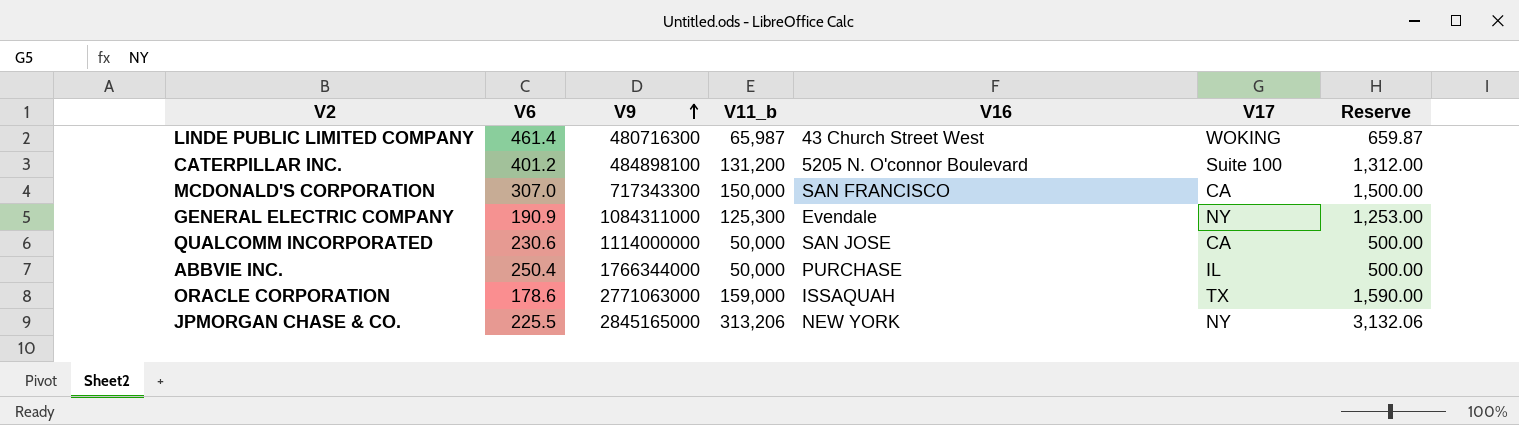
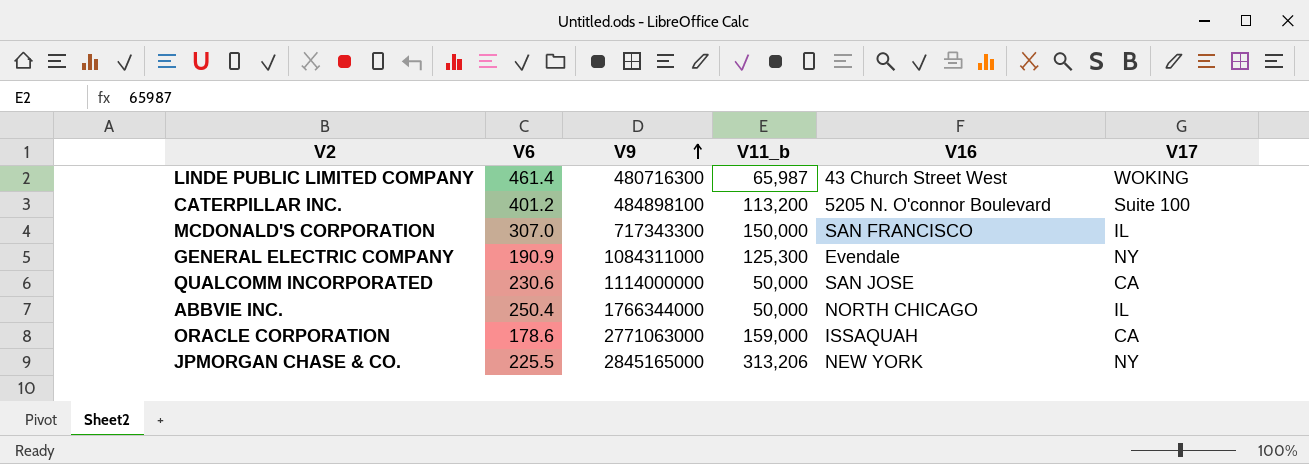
column Reserve | formula: [V11_b] * 0.01 -> none
CATERPILLAR INC. | V11_b: 131,200 -> 113,200
MCDONALD'S CORPORATION | V17: CA -> IL
ABBVIE INC. | V16: PURCHASE -> NORTH CHICAGO
ORACLE CORPORATION | V17: TX -> CA

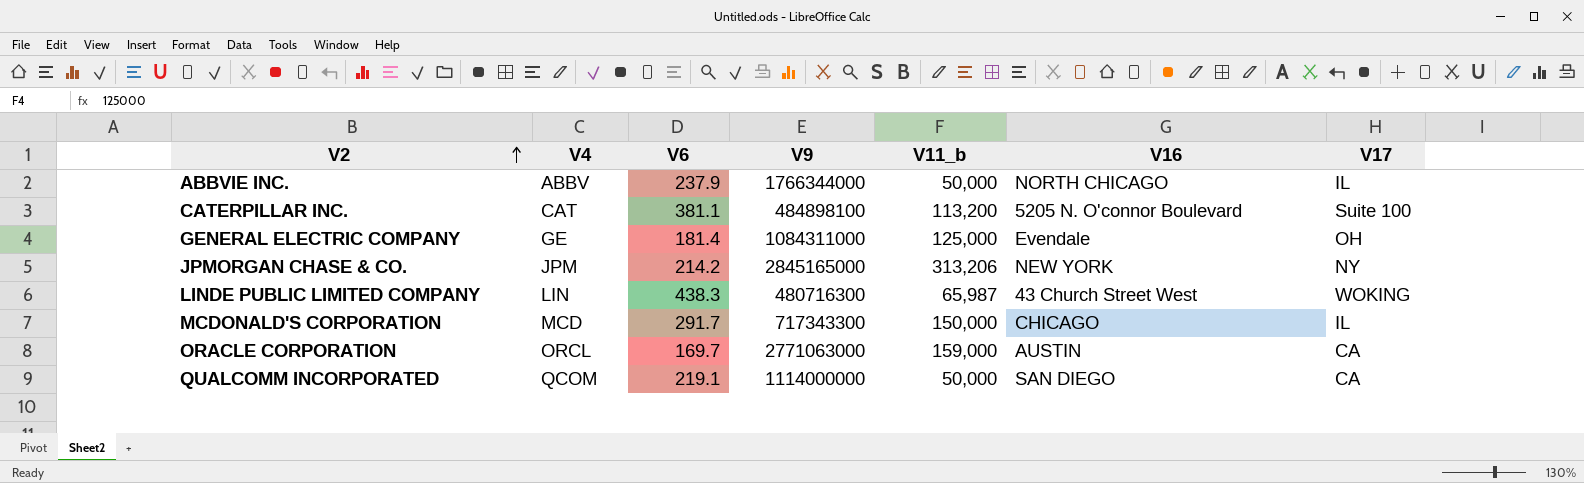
row order: V9 ascending -> V2 ascending
column V4 | position: none -> 2
ABBVIE INC. | V6: 250.4 -> 237.9
CATERPILLAR INC. | V6: 401.2 -> 381.1
GENERAL ELECTRIC COMPANY | V6: 190.9 -> 181.4
GENERAL ELECTRIC COMPANY | V11_b: 125,300 -> 125,000
GENERAL ELECTRIC COMPANY | V17: NY -> OH
JPMORGAN CHASE & CO. | V6: 225.5 -> 214.2
LINDE PUBLIC LIMITED COMPANY | V6: 461.4 -> 438.3
MCDONALD'S CORPORATION | V6: 307.0 -> 291.7
MCDONALD'S CORPORATION | V16: SAN FRANCISCO -> CHICAGO
ORACLE CORPORATION | V6: 178.6 -> 169.7
ORACLE CORPORATION | V16: ISSAQUAH -> AUSTIN
QUALCOMM INCORPORATED | V6: 230.6 -> 219.1
QUALCOMM INCORPORATED | V16: SAN JOSE -> SAN DIEGO

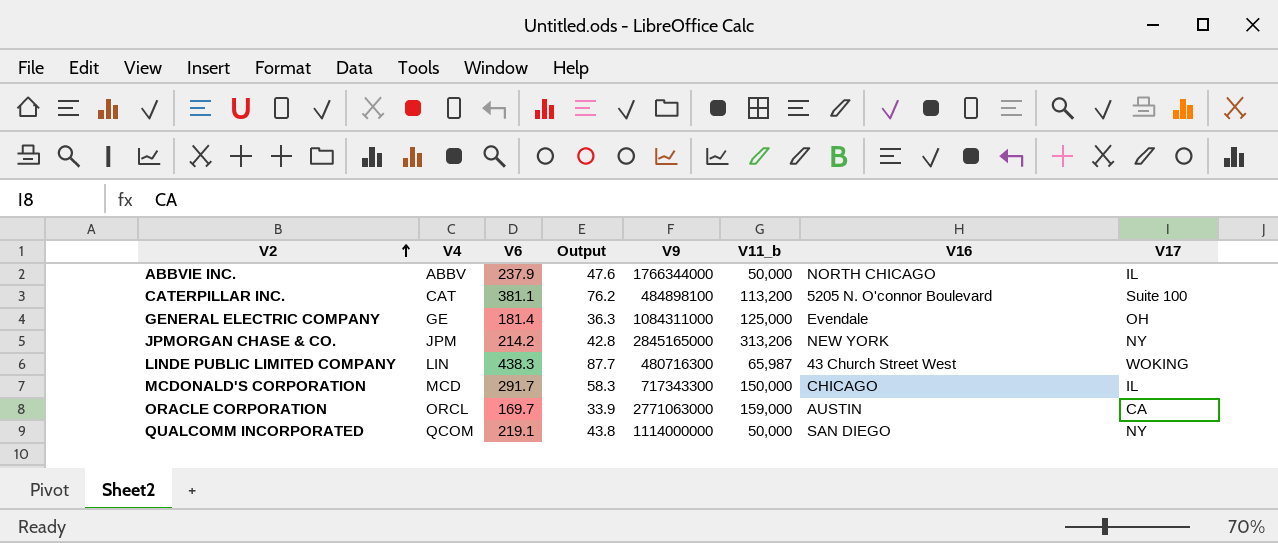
column Output | formula: none -> [V6] * 0.2
QUALCOMM INCORPORATED | V17: CA -> NY

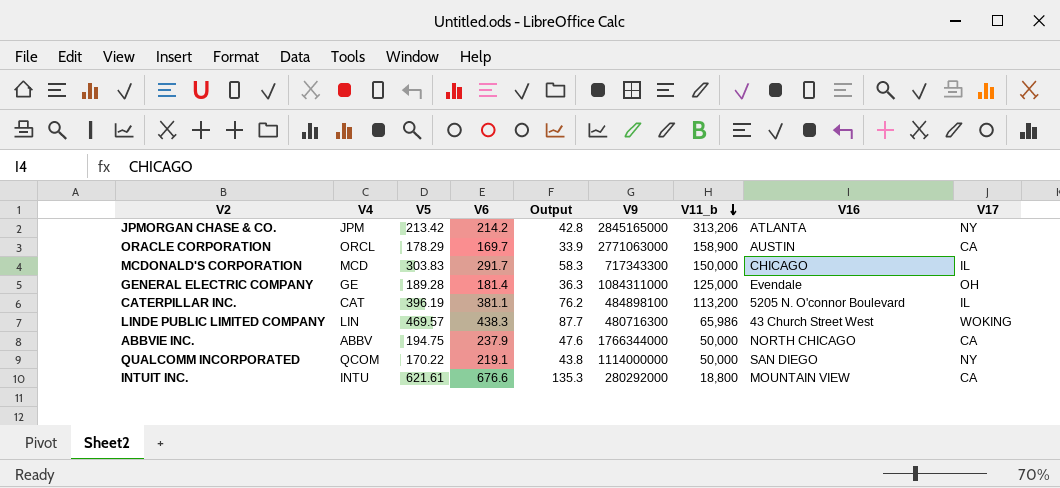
row order: V2 ascending -> V11_b descending
column V5 | position: none -> 3
JPMORGAN CHASE & CO. | V16: NEW YORK -> ATLANTA
ORACLE CORPORATION | V11_b: 159,000 -> 158,900
CATERPILLAR INC. | V17: Suite 100 -> IL
LINDE PUBLIC LIMITED COMPANY | V11_b: 65,987 -> 65,986
ABBVIE INC. | V17: IL -> CA
row INTUIT INC.: none -> INTU | 621.61 | 676.6 | 135.3 | 280292000 | 18,800 | MOUNTAIN VIEW | CA

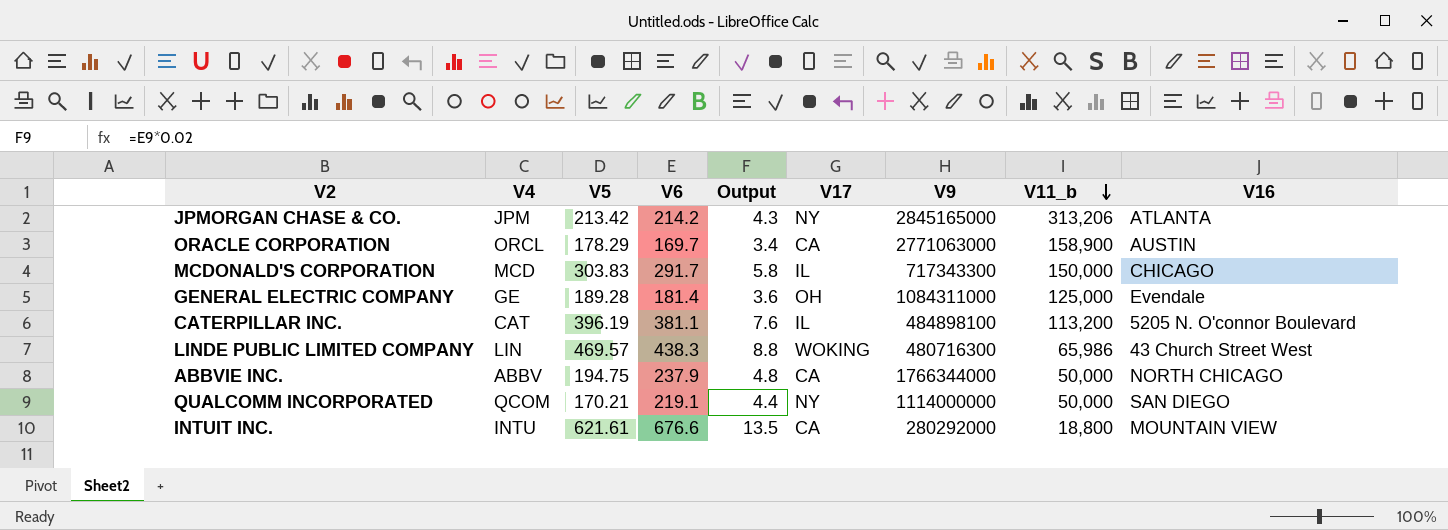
column Output | formula: [V6] * 0.2 -> [V6] * 0.02
column V17 | position: 9 -> 6
QUALCOMM INCORPORATED | V5: 170.22 -> 170.21

